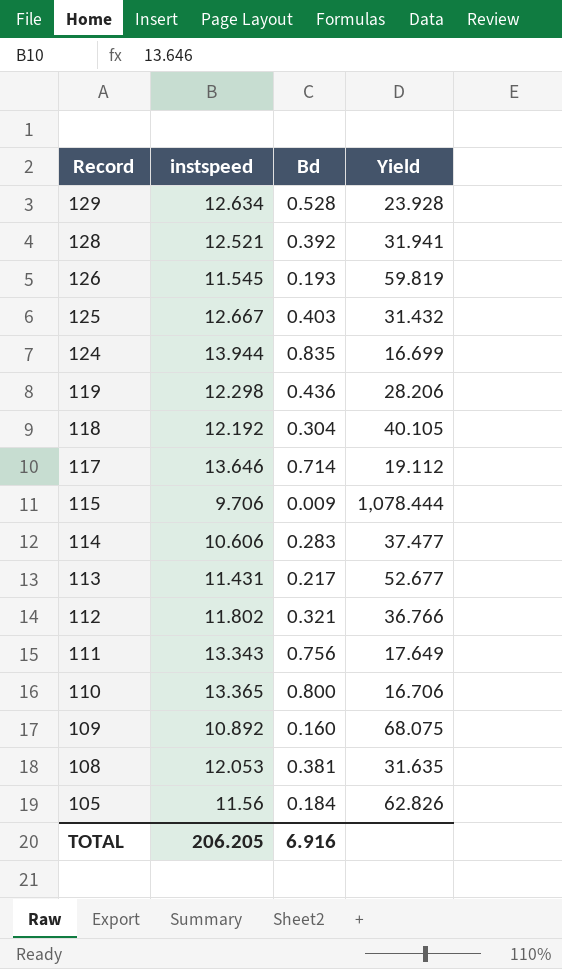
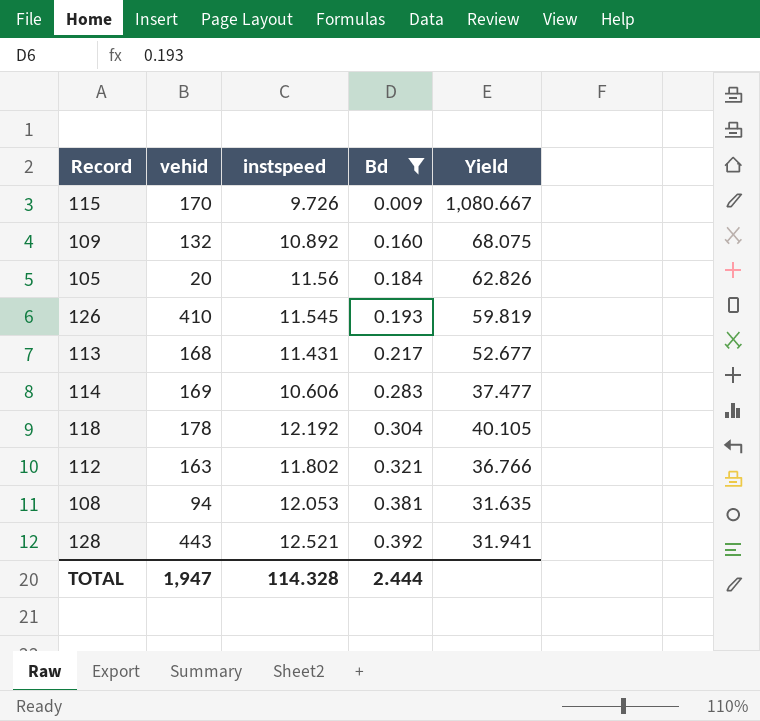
filter: none -> Bd <= 0.392
row order: Record descending -> Bd ascending
column vehid | position: none -> 2
115 | instspeed: 9.706 -> 9.726
115 | Yield: 1,078.444 -> 1,080.667
TOTAL | instspeed: 206.205 -> 114.328
TOTAL | Bd: 6.916 -> 2.444

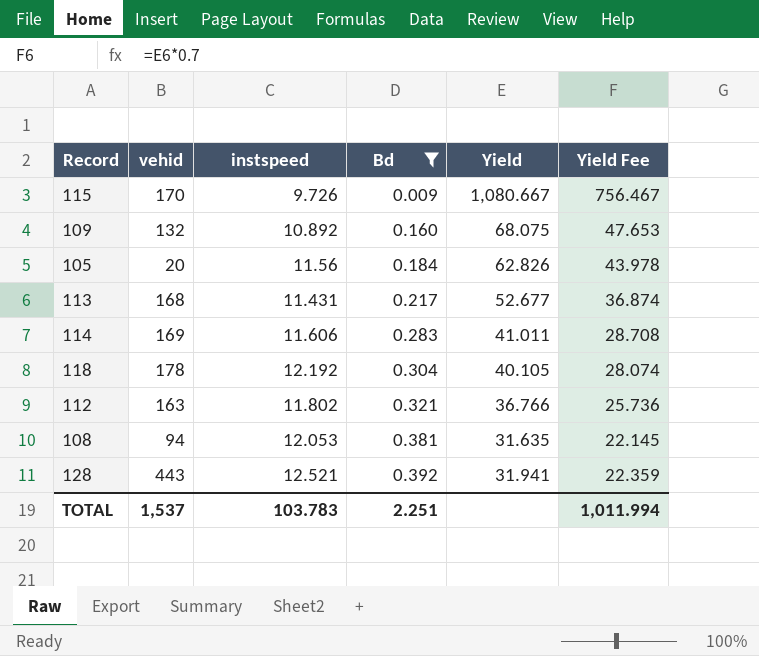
column Yield Fee | formula: none -> [Yield] * 0.7
row 126: 410 | 11.545 | 0.193 | 59.819 -> none
114 | instspeed: 10.606 -> 11.606
114 | Yield: 37.477 -> 41.011
TOTAL | vehid: 1,947 -> 1,537
TOTAL | instspeed: 114.328 -> 103.783
TOTAL | Bd: 2.444 -> 2.251

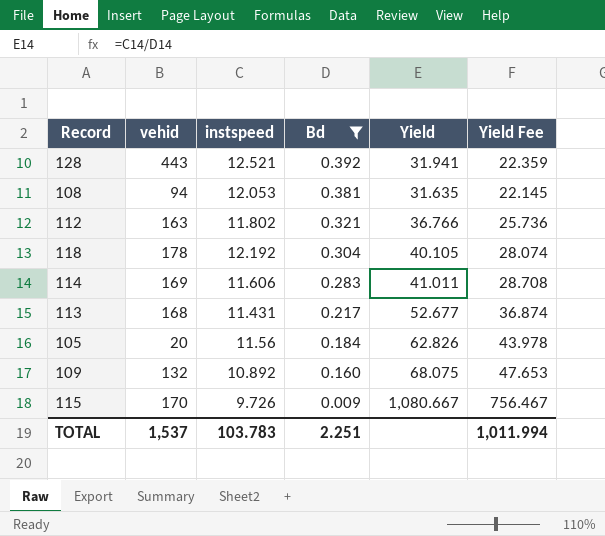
row order: Bd ascending -> Bd descending

